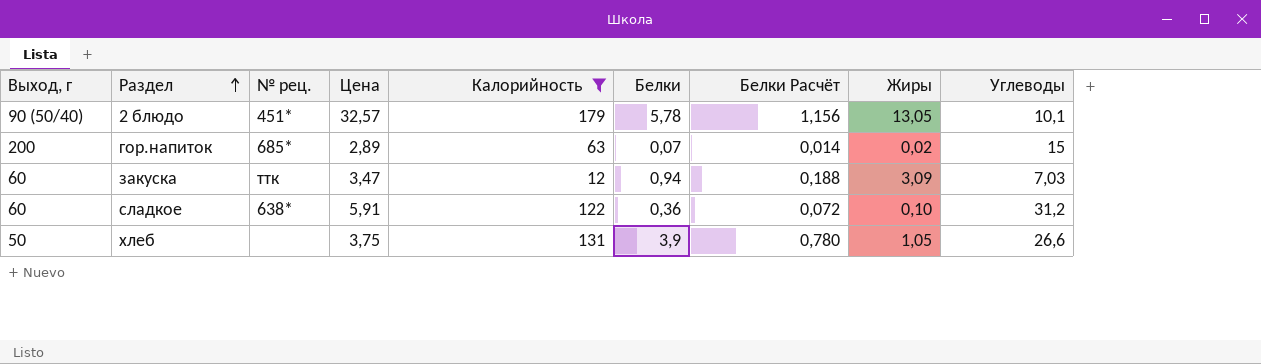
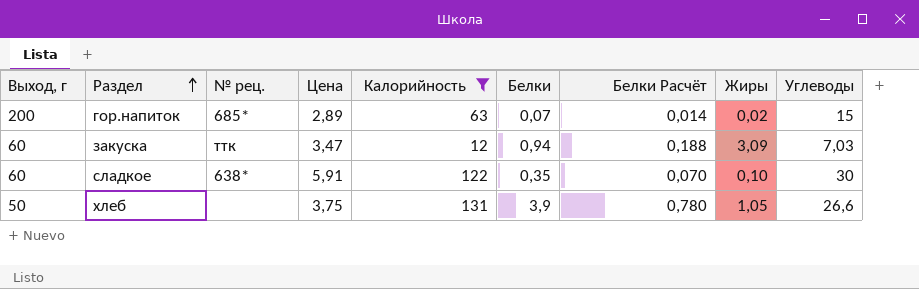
row 2 блюдо: 90 (50/40) | 451* | 32,57 | 179 | 5,78 | 1,156 | 13,05 | 10,1 -> none
сладкое | Белки: 0,36 -> 0,35
сладкое | Белки Расчёт: 0,072 -> 0,070
сладкое | Углеводы: 31,2 -> 30

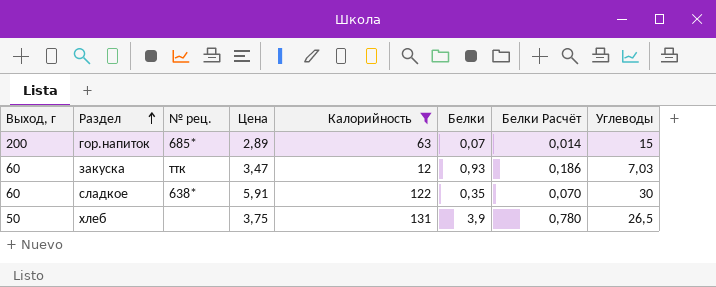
column Жиры | position: 8 -> none
закуска | Белки: 0,94 -> 0,93
закуска | Белки Расчёт: 0,188 -> 0,186
хлеб | Углеводы: 26,6 -> 26,5

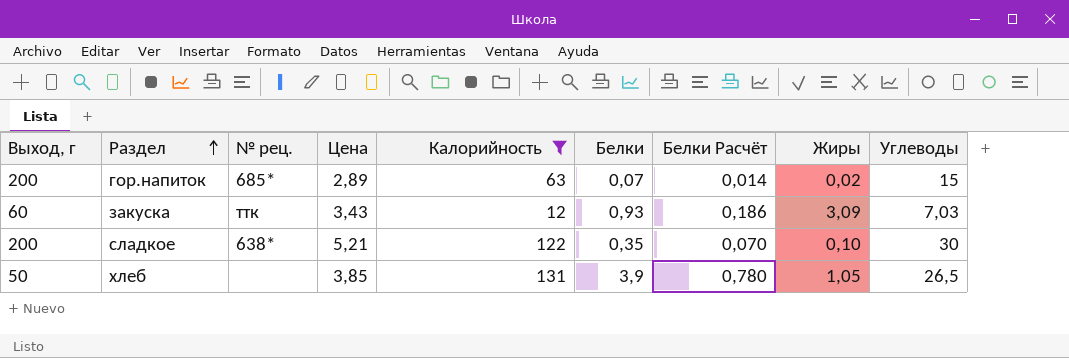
column Жиры | position: none -> 8
закуска | Цена: 3,47 -> 3,43
сладкое | Выход, г: 60 -> 200
сладкое | Цена: 5,91 -> 5,21
хлеб | Цена: 3,75 -> 3,85

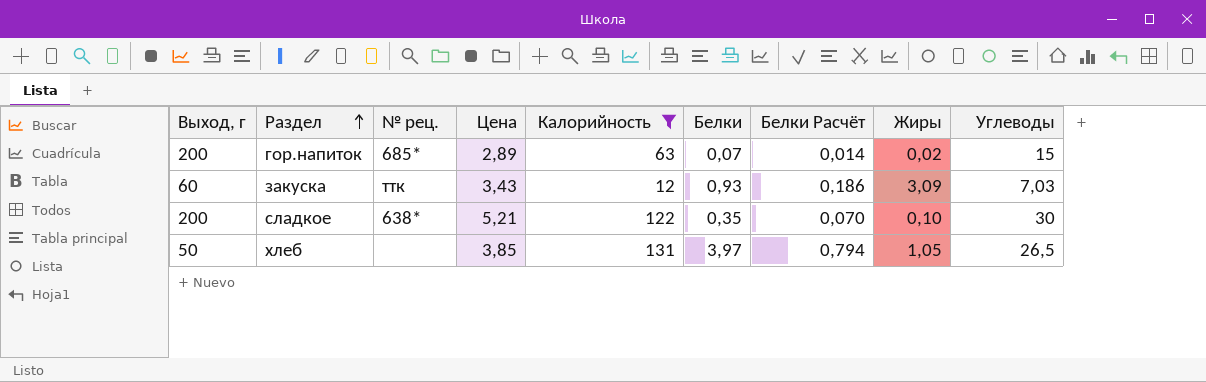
хлеб | Белки: 3,9 -> 3,97
хлеб | Белки Расчёт: 0,780 -> 0,794

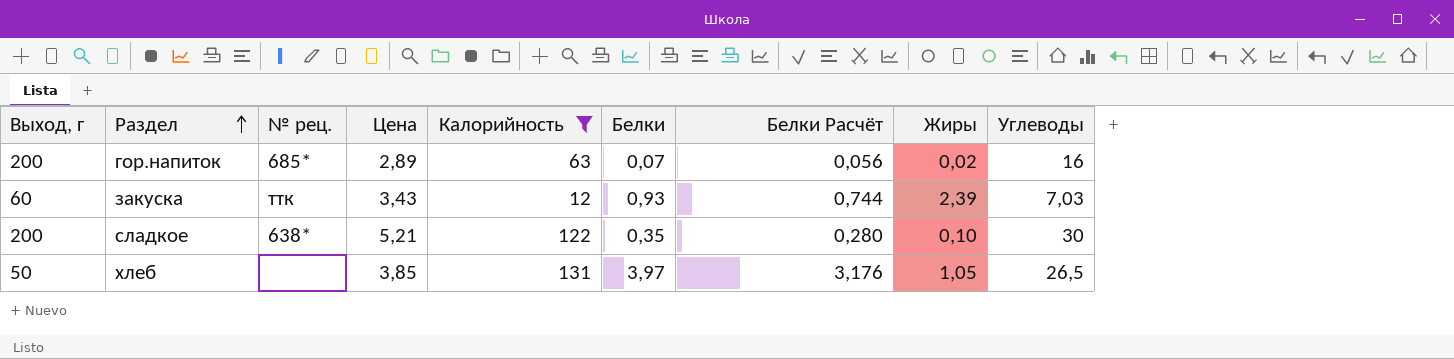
column Белки Расчёт | formula: [Белки] * 0,2 -> [Белки] * 0,8
гор.напиток | Углеводы: 15 -> 16
закуска | Жиры: 3,09 -> 2,39

